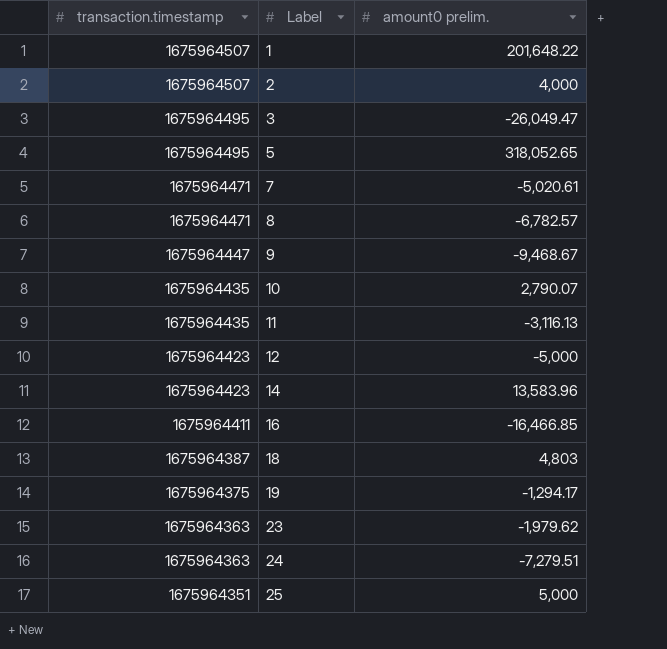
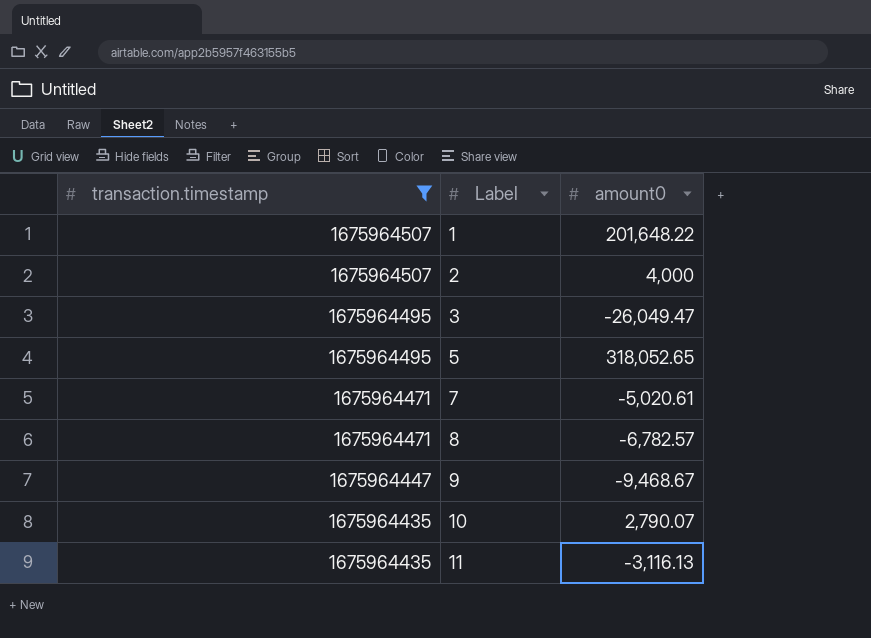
filter: none -> transaction.timestamp >= 1675964435
column name: amount0 prelim. -> amount0

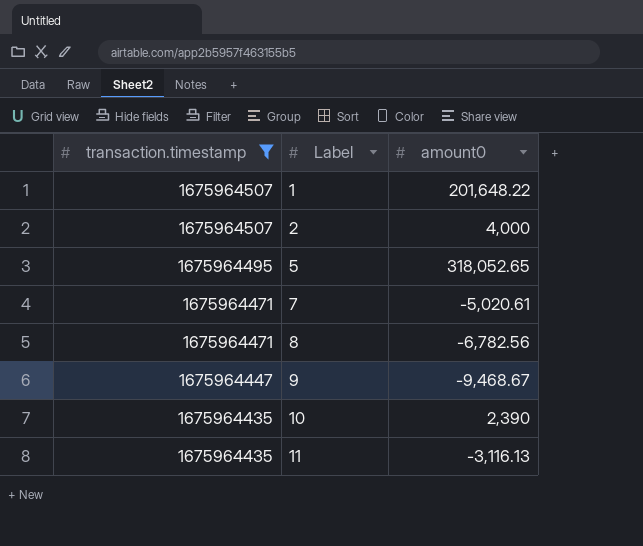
row 3: 1675964495 | -26,049.47 -> none
8 | amount0: -6,782.57 -> -6,782.56
10 | amount0: 2,790.07 -> 2,390

